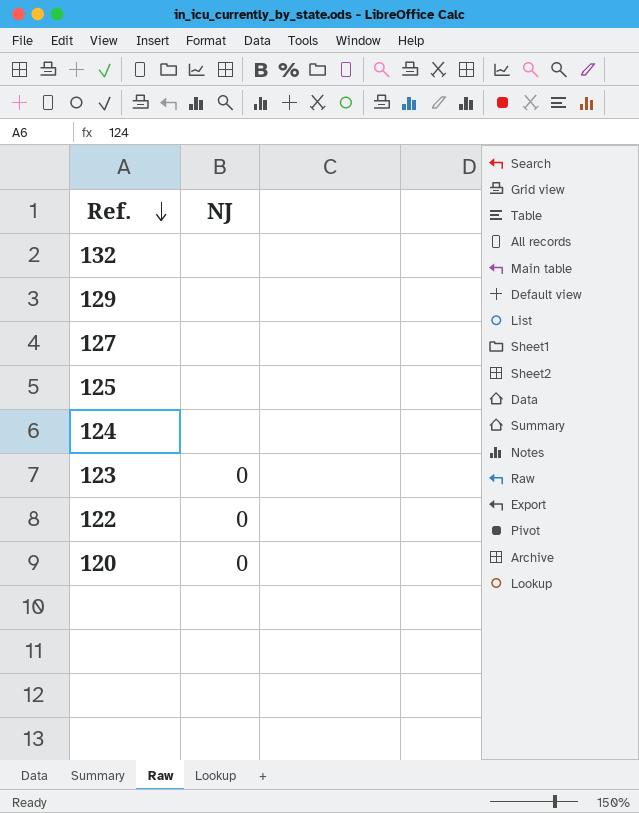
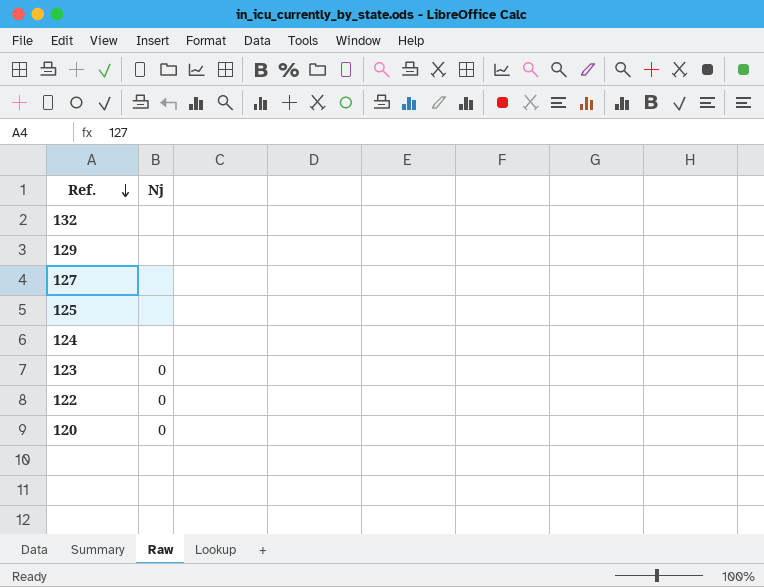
column name: NJ -> Nj

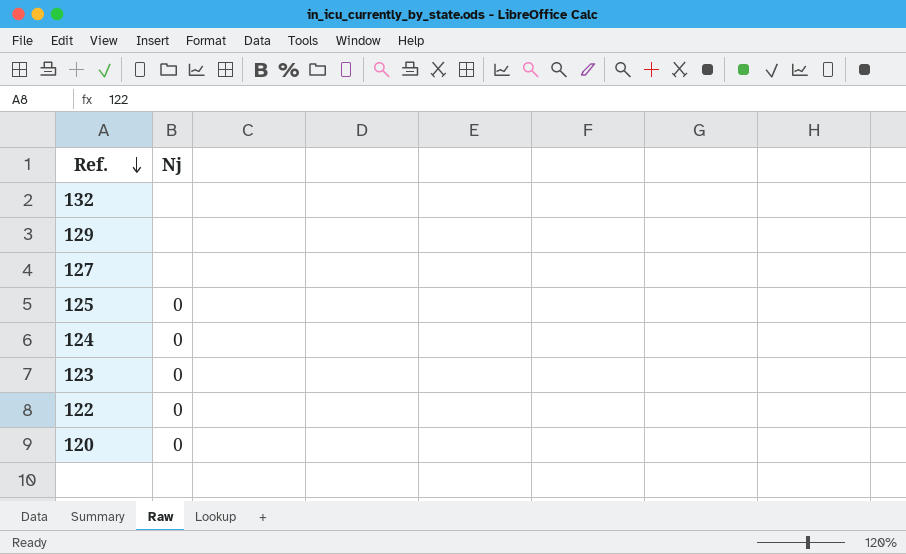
125 | Nj: none -> 0
124 | Nj: none -> 0

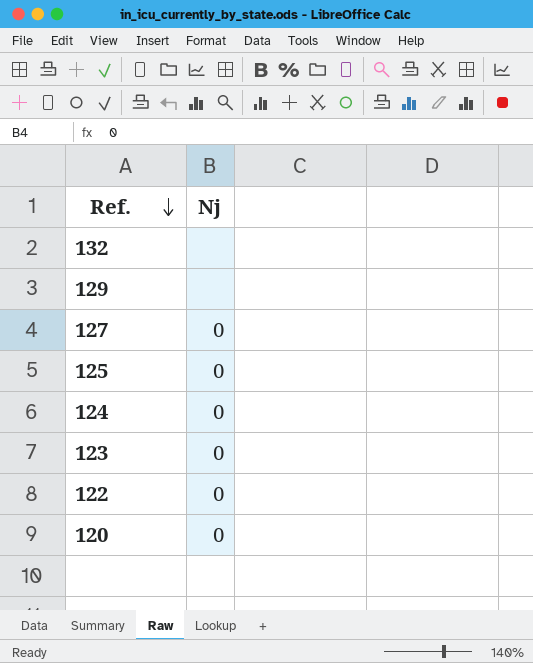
127 | Nj: none -> 0

